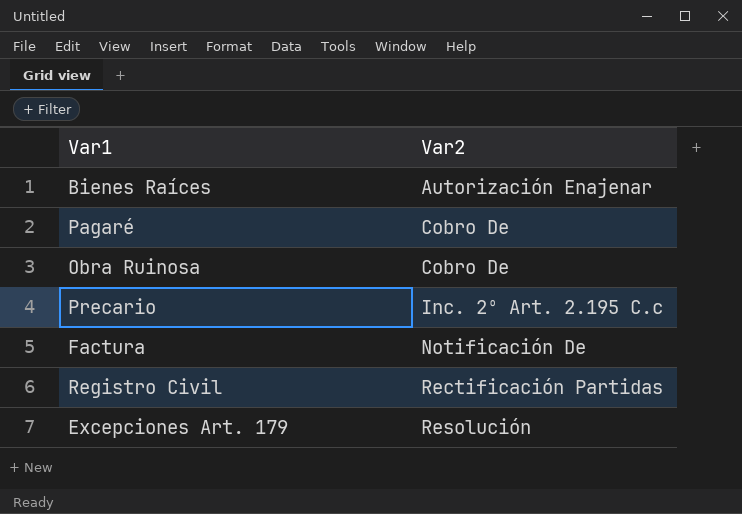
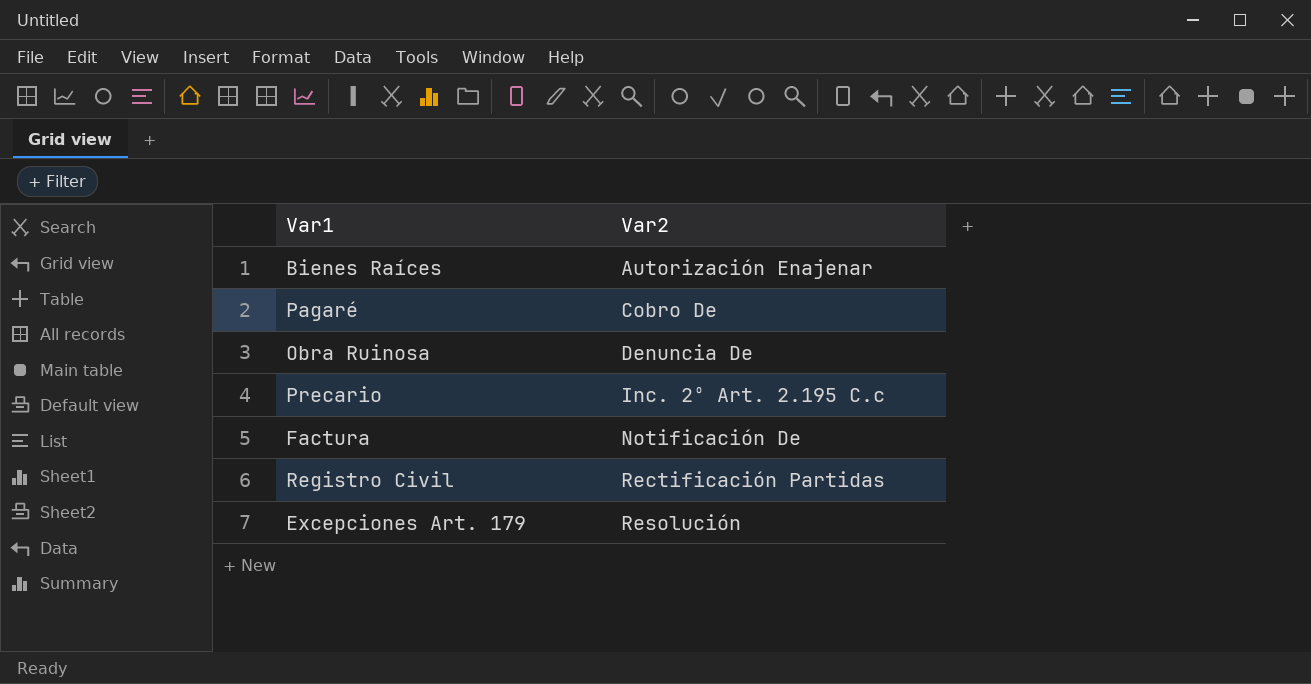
Obra Ruinosa | Var2: Cobro De -> Denuncia De

